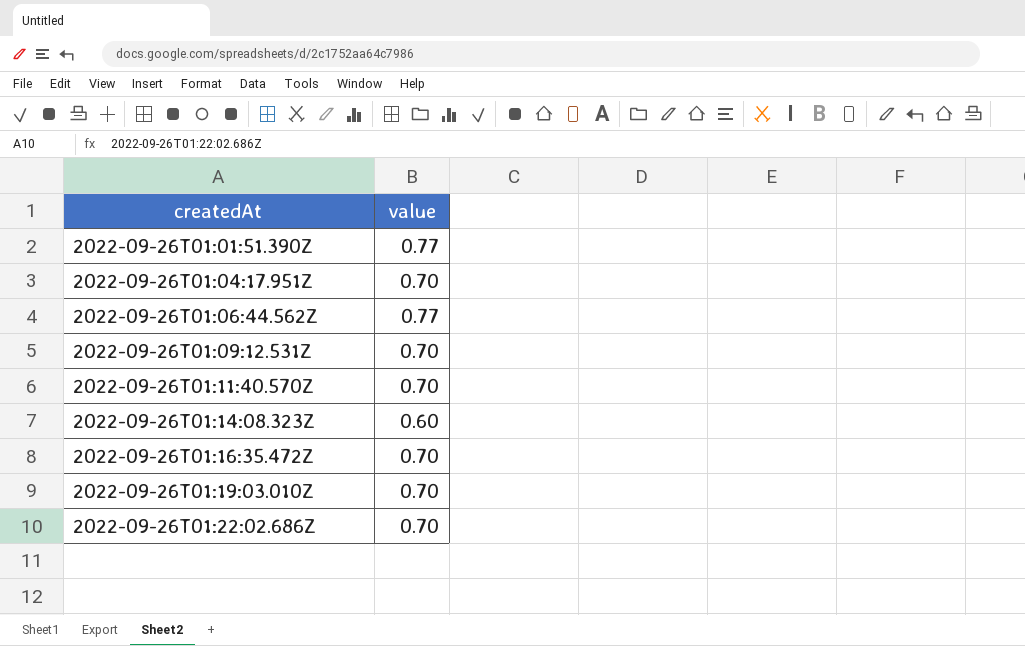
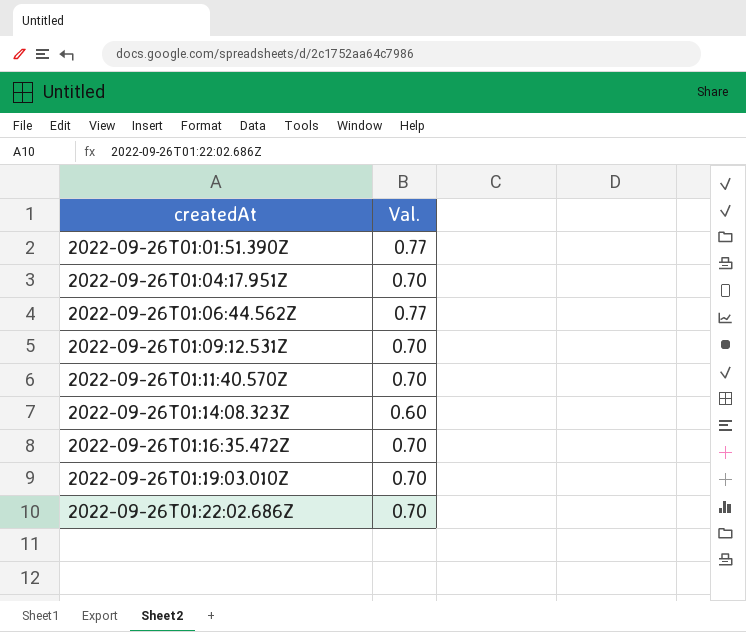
column name: value -> Val.

